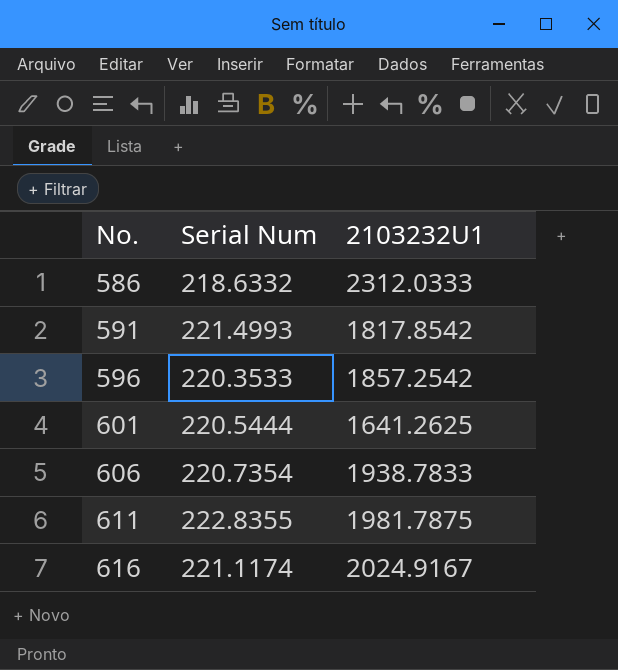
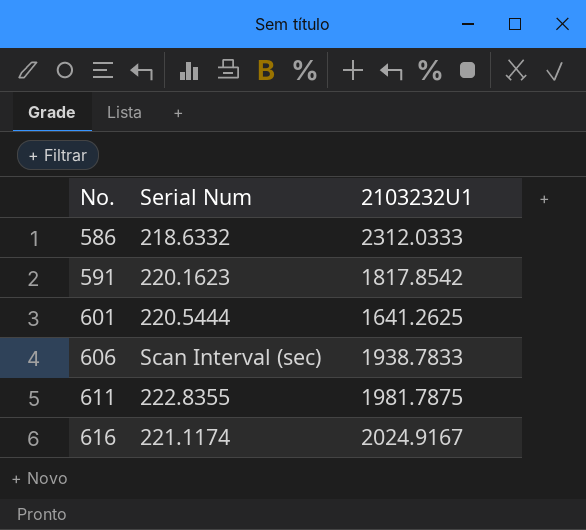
row 596: 220.3533 | 1857.2542 -> none
591 | Serial Num: 221.4993 -> 220.1623
606 | Serial Num: 220.7354 -> Scan Interval (sec)

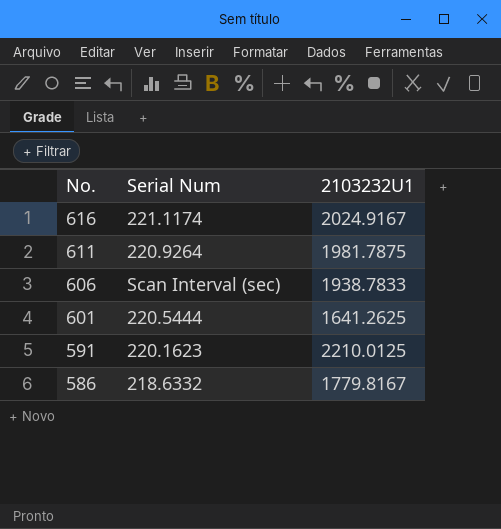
row order: No. ascending -> No. descending
611 | Serial Num: 222.8355 -> 220.9264
591 | 2103232U1: 1817.8542 -> 2210.0125
586 | 2103232U1: 2312.0333 -> 1779.8167

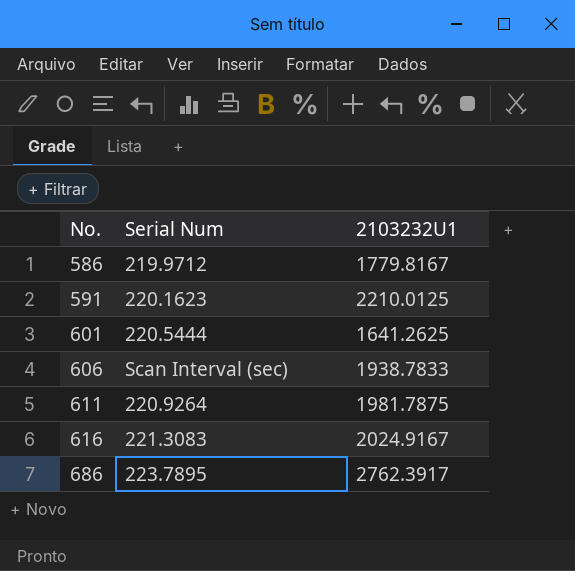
row order: No. descending -> No. ascending
586 | Serial Num: 218.6332 -> 219.9712
616 | Serial Num: 221.1174 -> 221.3083
row 686: none -> 223.7895 | 2762.3917

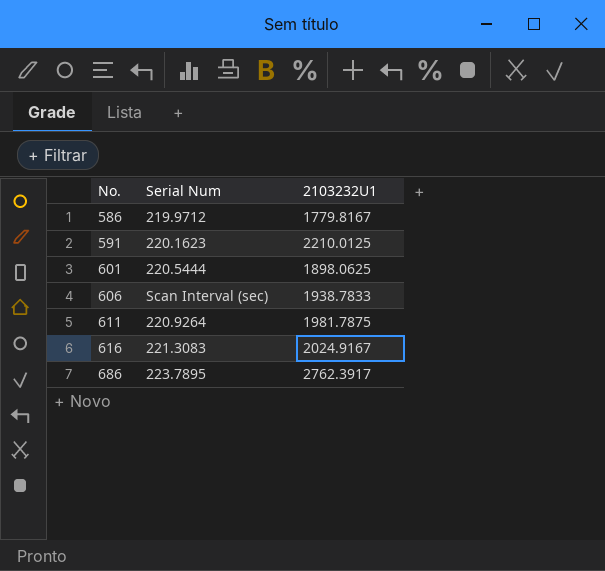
601 | 2103232U1: 1641.2625 -> 1898.0625

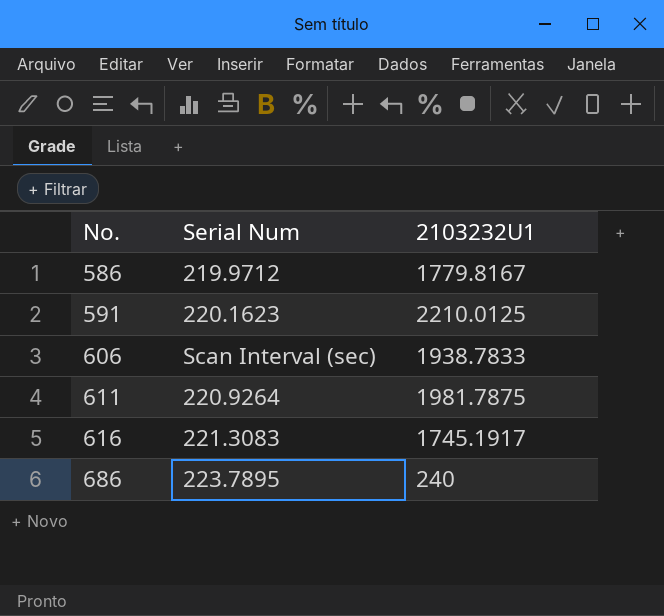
row 601: 220.5444 | 1898.0625 -> none
616 | 2103232U1: 2024.9167 -> 1745.1917
686 | 2103232U1: 2762.3917 -> 240

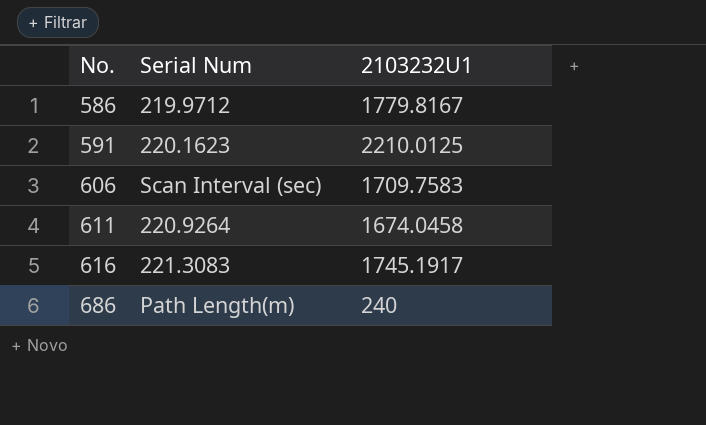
606 | 2103232U1: 1938.7833 -> 1709.7583
611 | 2103232U1: 1981.7875 -> 1674.0458
686 | Serial Num: 223.7895 -> Path Length(m)

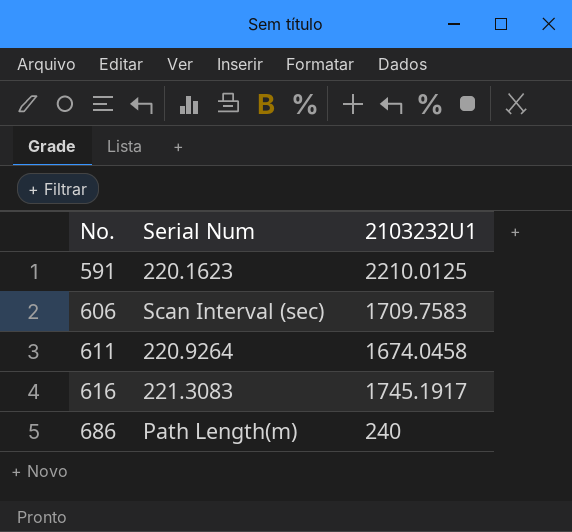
row 586: 219.9712 | 1779.8167 -> none

